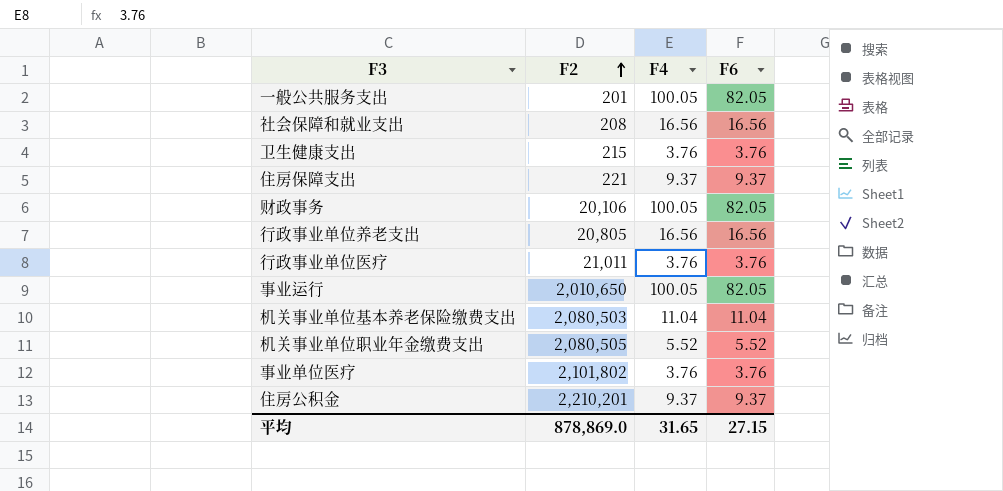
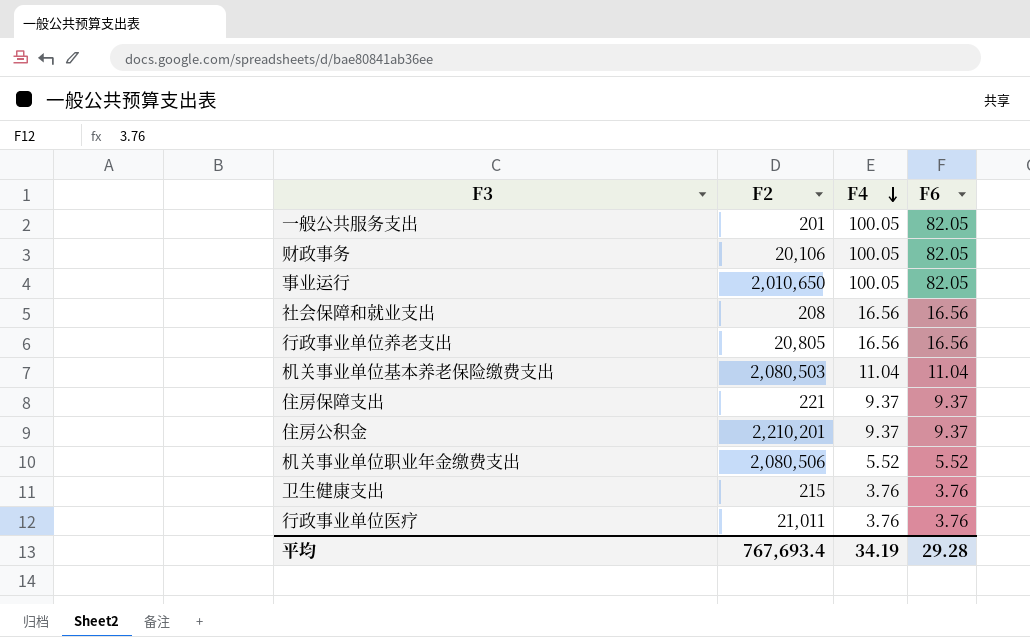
row order: F2 ascending -> F4 descending
row 事业单位医疗: 2,101,802 | 3.76 | 3.76 -> none
机关事业单位职业年金缴费支出 | F2: 2,080,505 -> 2,080,506
平均 | F2: 878,869.0 -> 767,693.4
平均 | F4: 31.65 -> 34.19
平均 | F6: 27.15 -> 29.28

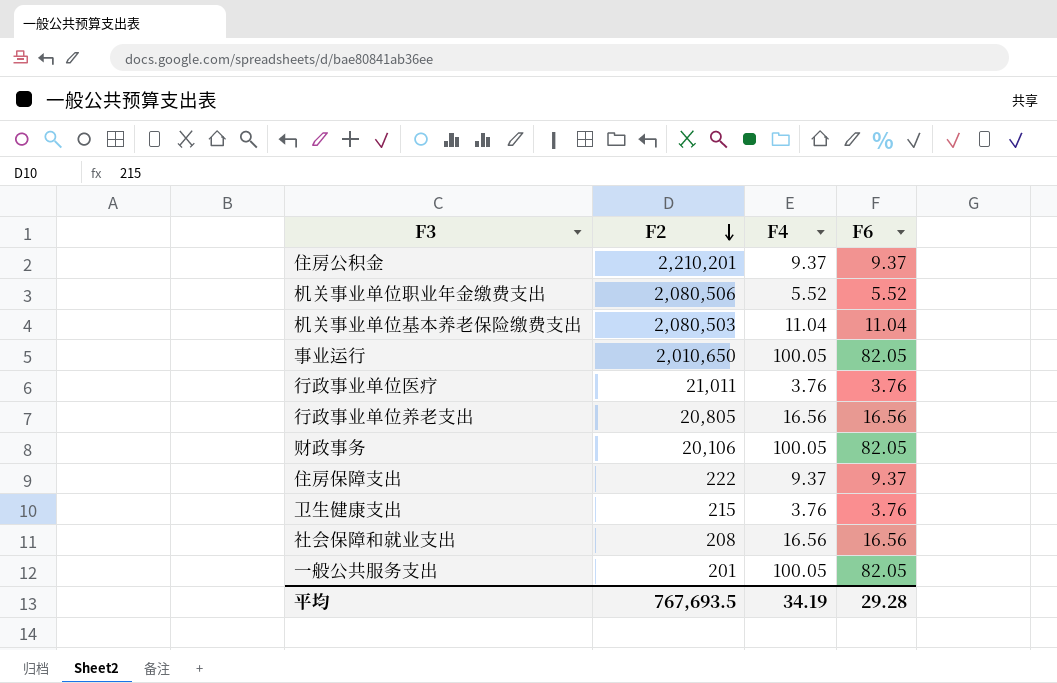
row order: F4 descending -> F2 descending
住房保障支出 | F2: 221 -> 222
平均 | F2: 767,693.4 -> 767,693.5

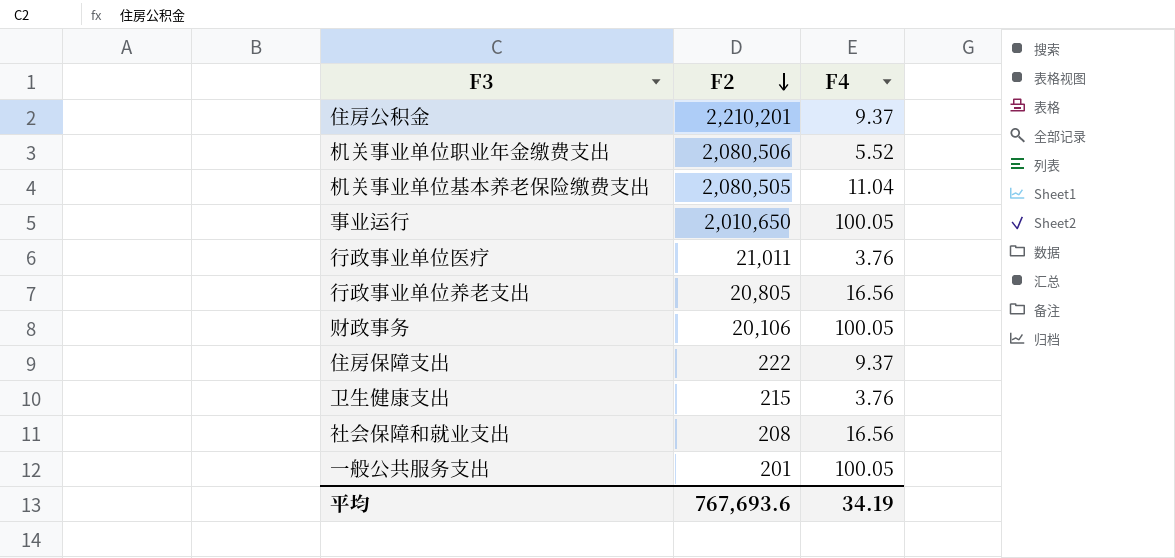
column F6 | position: 4 -> none
机关事业单位基本养老保险缴费支出 | F2: 2,080,503 -> 2,080,505
平均 | F2: 767,693.5 -> 767,693.6

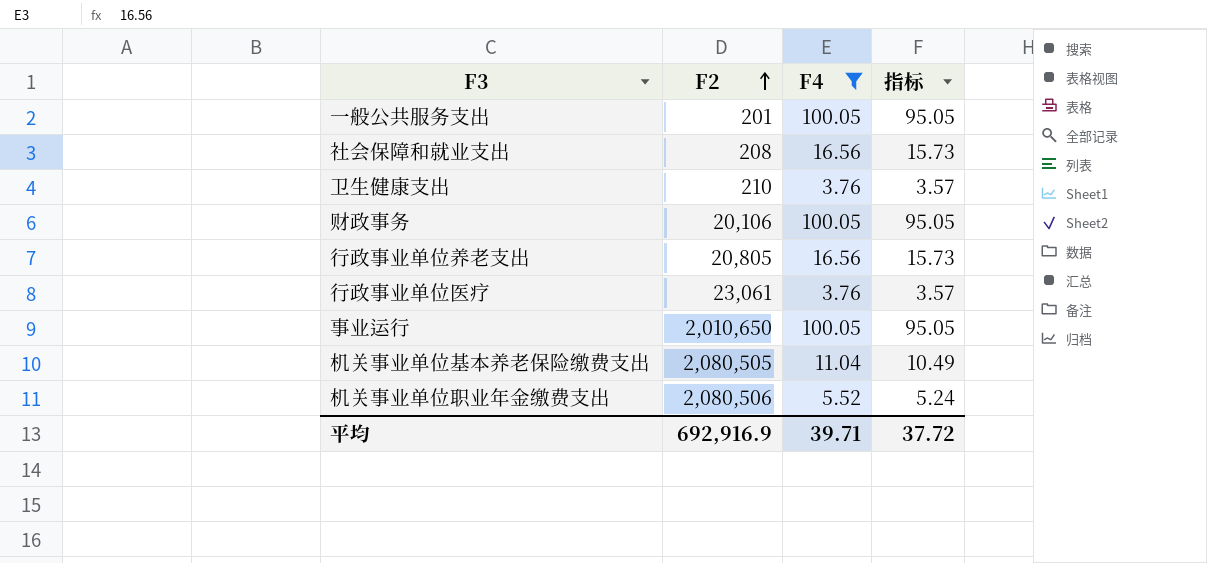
filter: none -> F4 != 9.37
row order: F2 descending -> F2 ascending
column 指标 | formula: none -> [F4] * 0.95
卫生健康支出 | F2: 215 -> 210
行政事业单位医疗 | F2: 21,011 -> 23,061
平均 | F2: 767,693.6 -> 692,916.9
平均 | F4: 34.19 -> 39.71

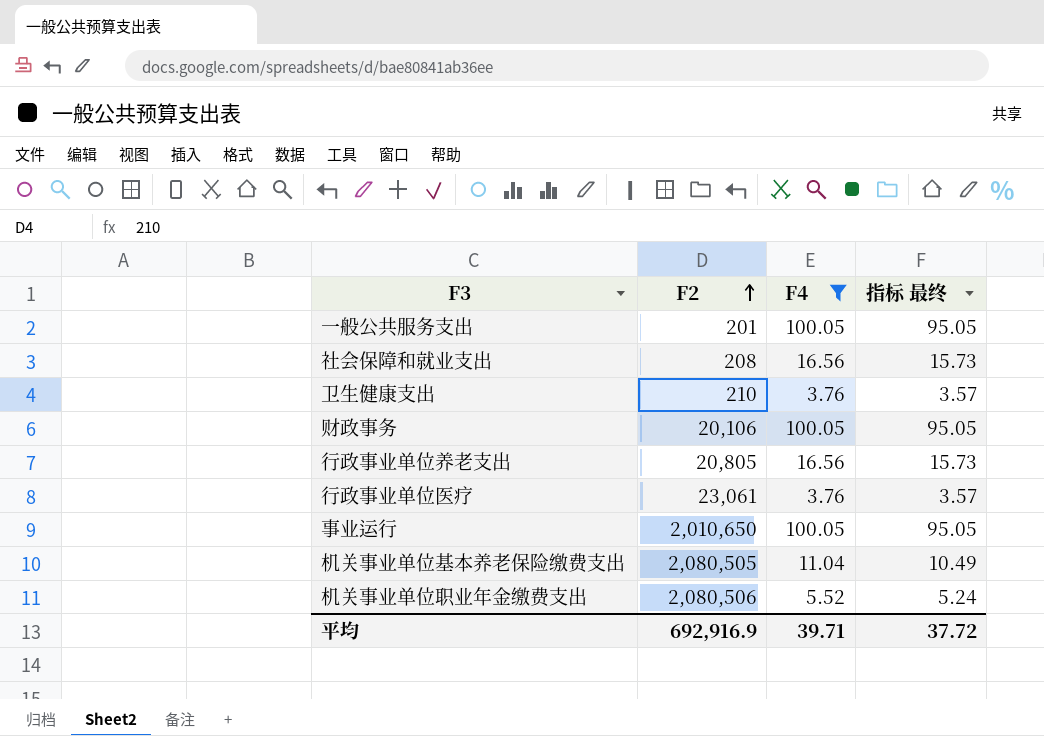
column name: 指标 -> 指标 最终

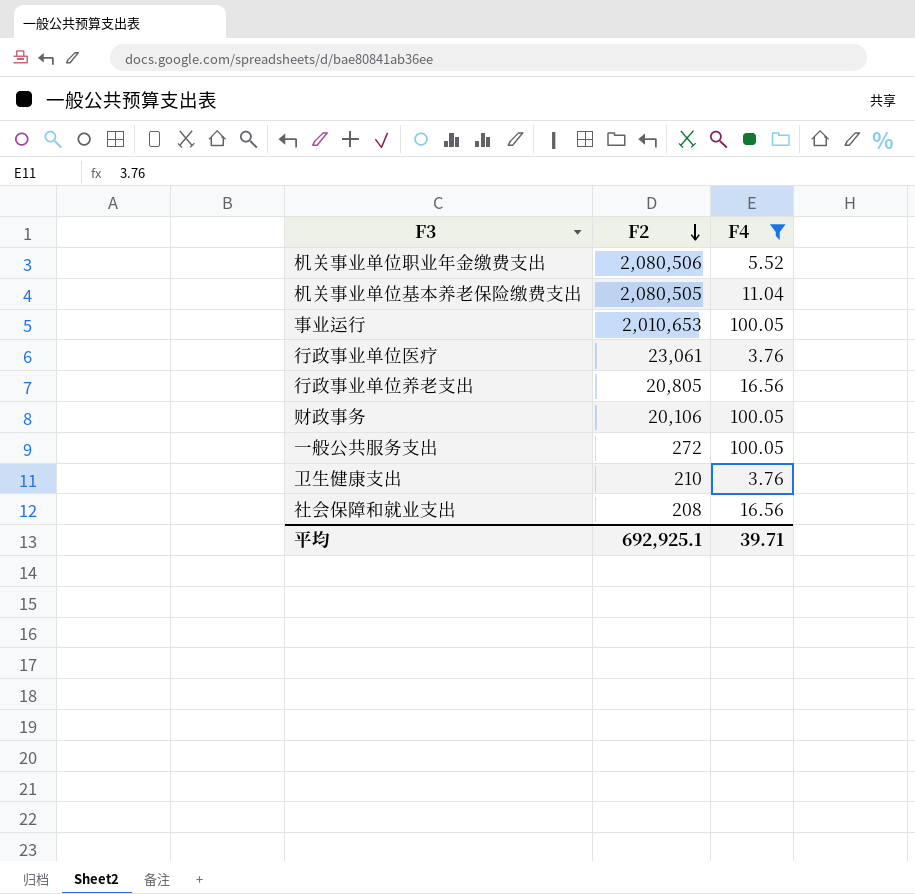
row order: F2 ascending -> F2 descending
column 指标 最终 | formula: [F4] * 0.95 -> none
事业运行 | F2: 2,010,650 -> 2,010,653
一般公共服务支出 | F2: 201 -> 272
平均 | F2: 692,916.9 -> 692,925.1

